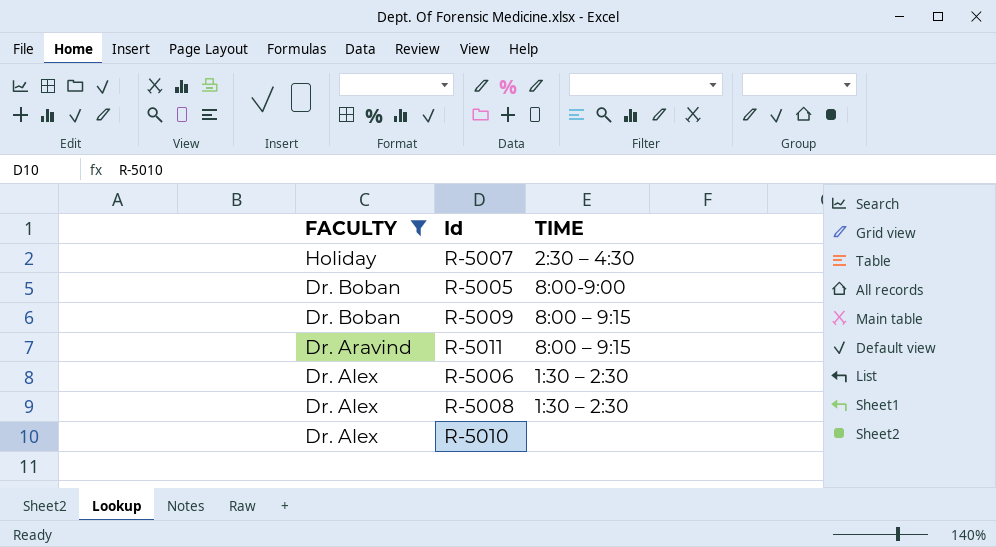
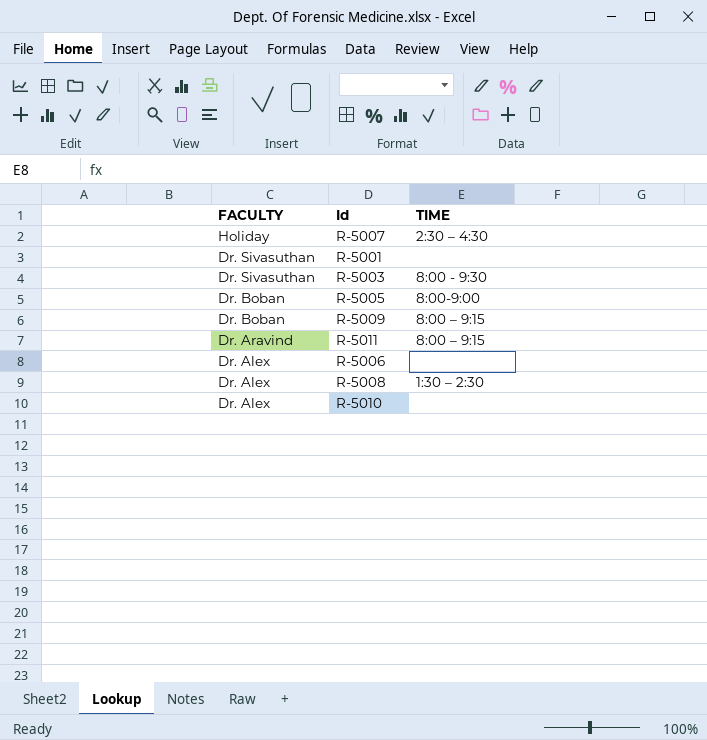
filter: FACULTY != Dr. Sivasuthan -> none
R-5006 | TIME: 1:30 – 2:30 -> none

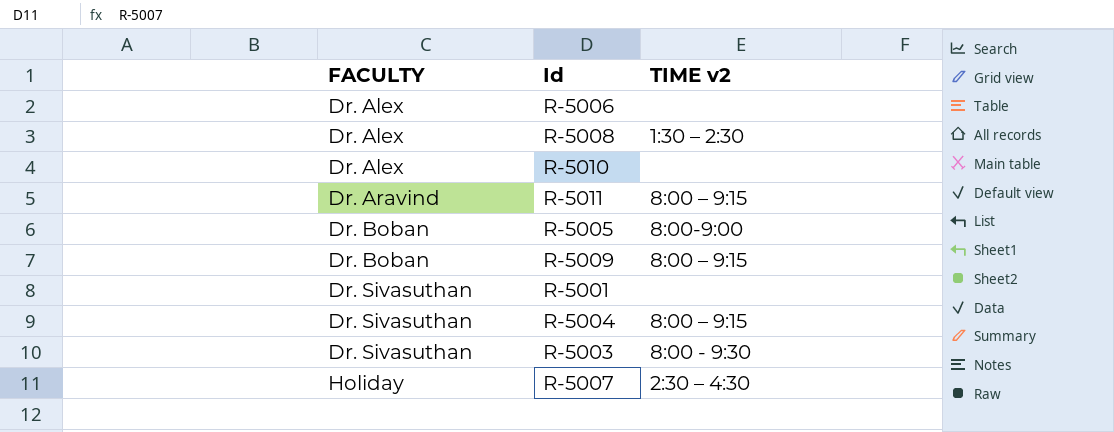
row order: FACULTY descending -> FACULTY ascending
column name: TIME -> TIME v2
row R-5004: none -> Dr. Sivasuthan | 8:00 – 9:15

